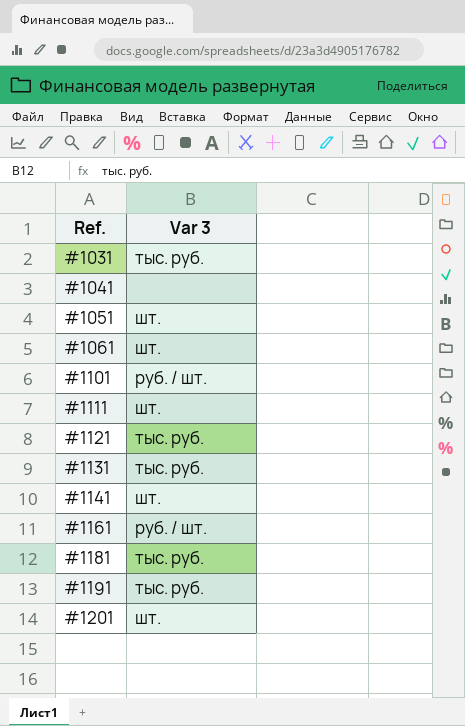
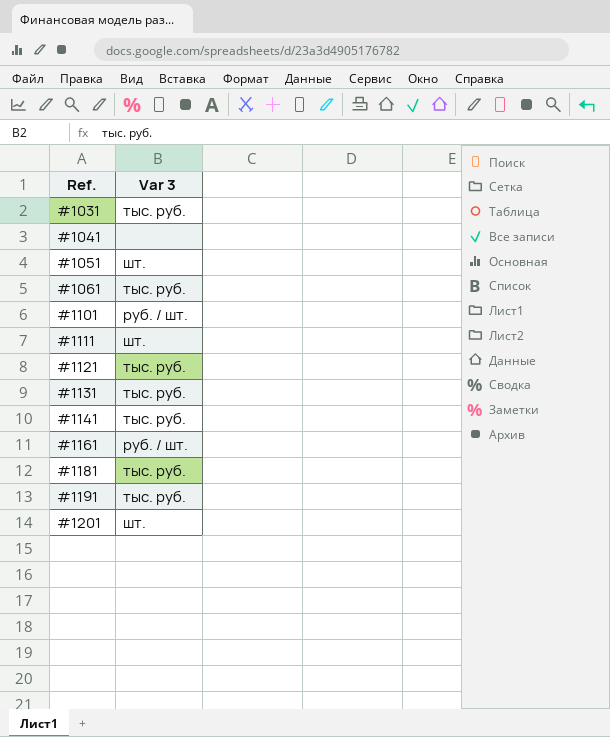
#1061 | Var 3: шт. -> тыс. руб.
#1141 | Var 3: шт. -> тыс. руб.

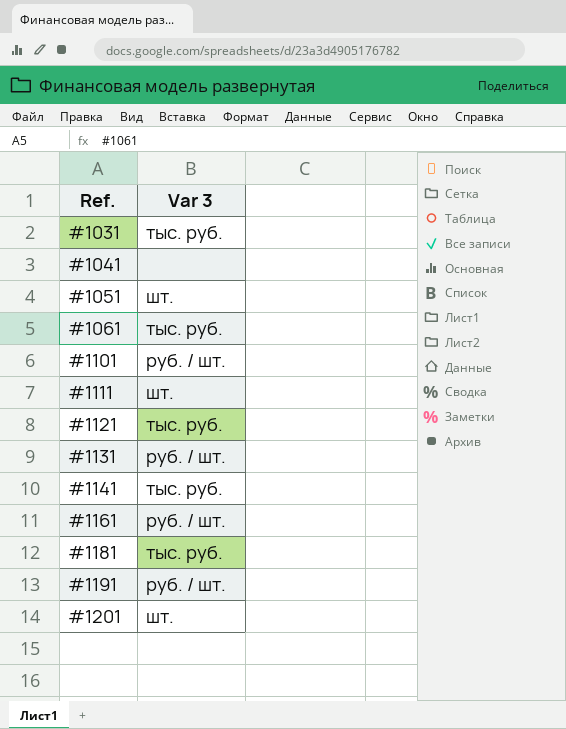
#1131 | Var 3: тыс. руб. -> руб. / шт.
#1191 | Var 3: тыс. руб. -> руб. / шт.

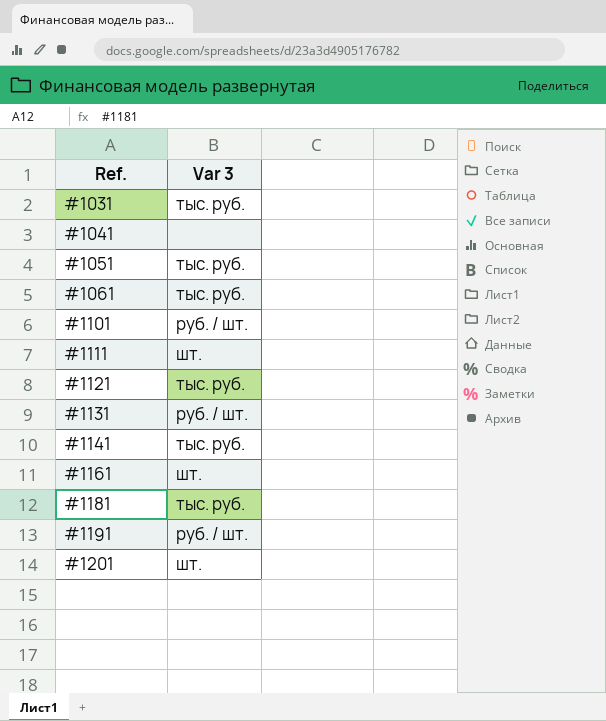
#1051 | Var 3: шт. -> тыс. руб.
#1161 | Var 3: руб. / шт. -> шт.

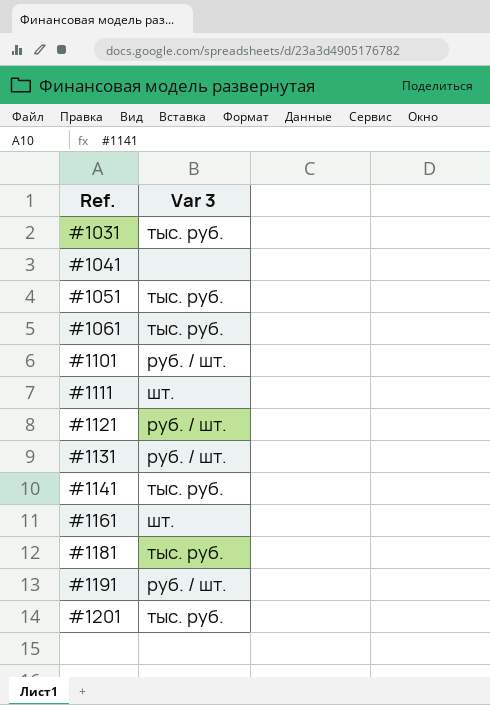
#1121 | Var 3: тыс. руб. -> руб. / шт.
#1201 | Var 3: шт. -> тыс. руб.

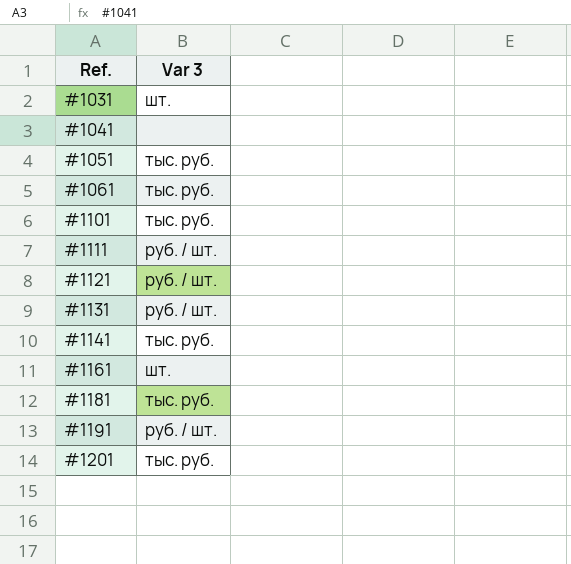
#1031 | Var 3: тыс. руб. -> шт.
#1101 | Var 3: руб. / шт. -> тыс. руб.
#1111 | Var 3: шт. -> руб. / шт.

